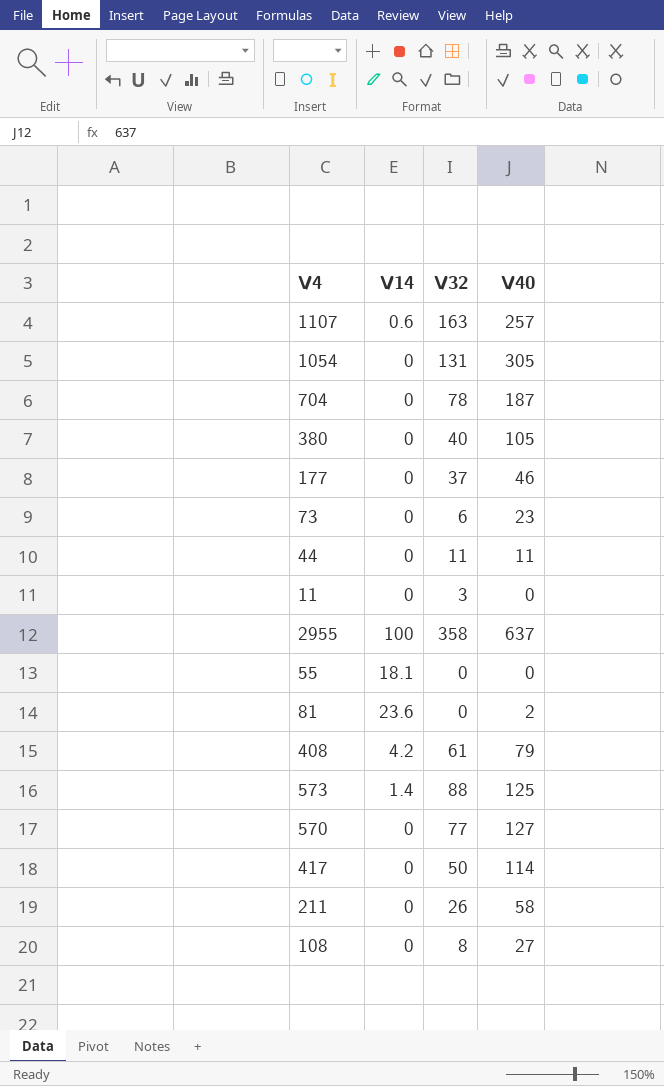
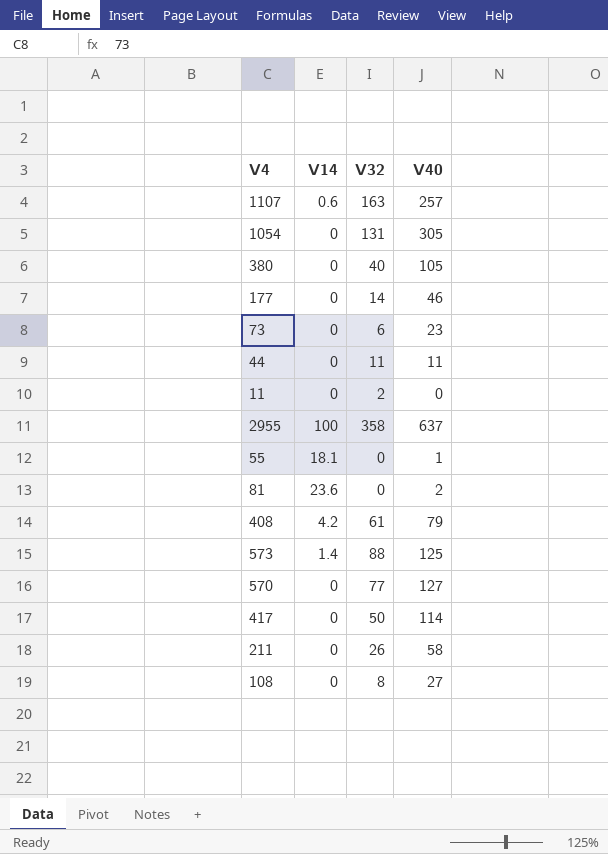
row 704: 0 | 78 | 187 -> none
177 | V32: 37 -> 14
11 | V32: 3 -> 2
55 | V40: 0 -> 1

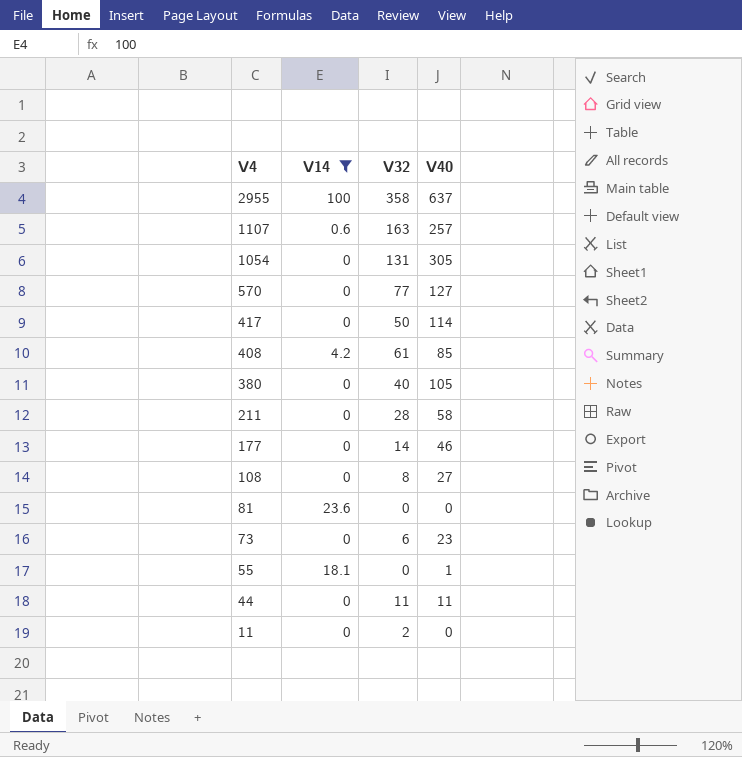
filter: none -> V14 != 1.4
row order: none -> V4 descending
408 | V40: 79 -> 85
211 | V32: 26 -> 28
81 | V40: 2 -> 0

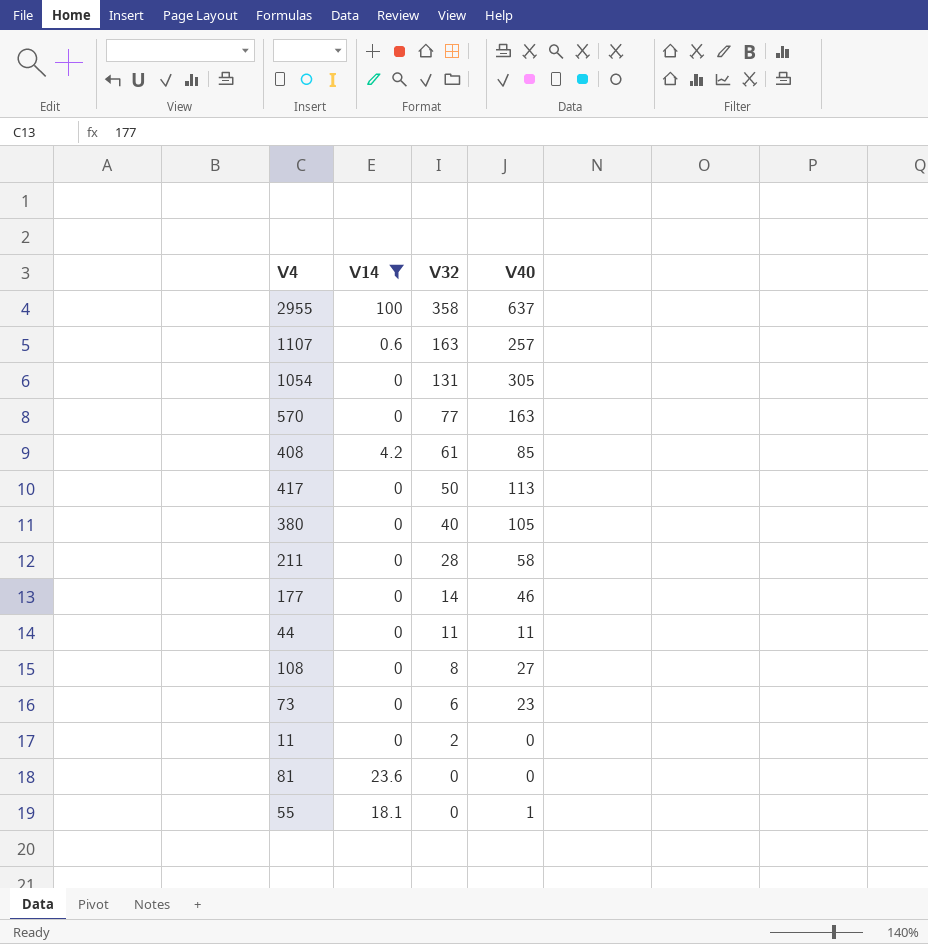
row order: V4 descending -> V32 descending
570 | V40: 127 -> 163
417 | V40: 114 -> 113

